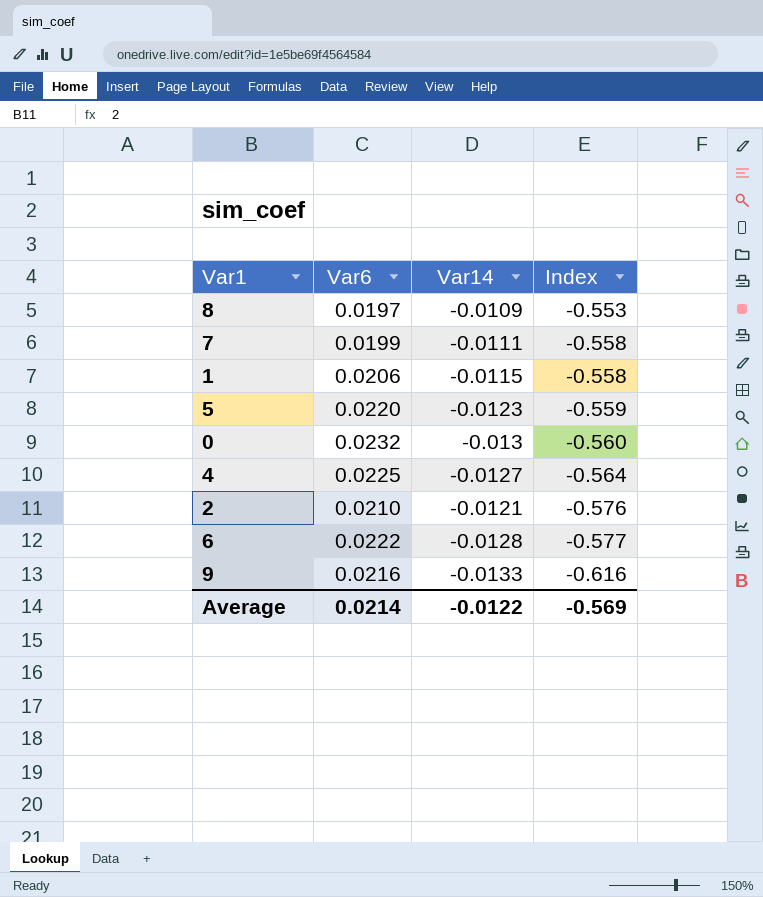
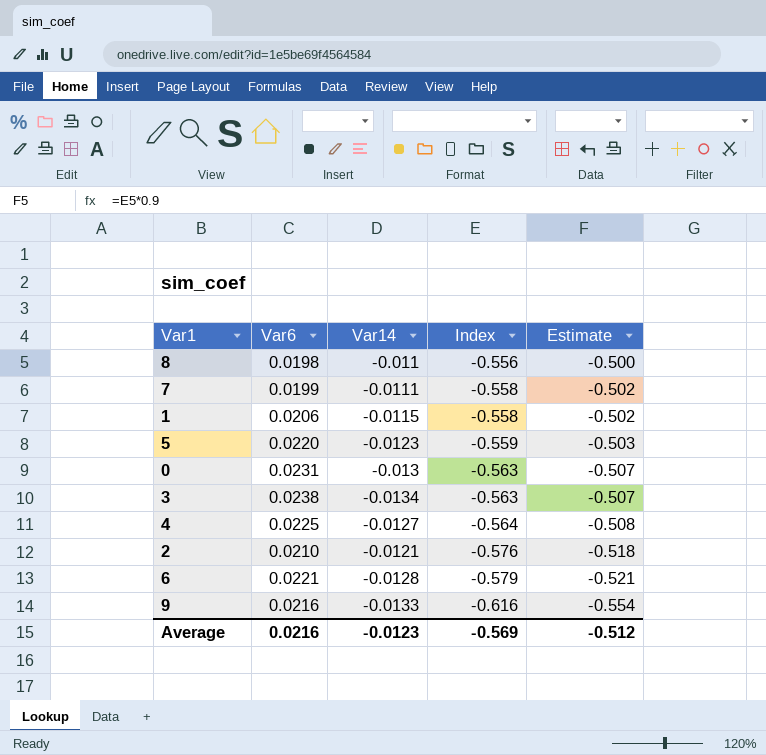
column Estimate | formula: none -> [Index] * 0.9
8 | Var6: 0.0197 -> 0.0198
8 | Var14: -0.0109 -> -0.011
8 | Index: -0.553 -> -0.556
0 | Var6: 0.0232 -> 0.0231
0 | Index: -0.560 -> -0.563
row 3: none -> 0.0238 | -0.0134 | -0.563 | -0.507
6 | Var6: 0.0222 -> 0.0221
6 | Index: -0.577 -> -0.579
Average | Var6: 0.0214 -> 0.0216
Average | Var14: -0.0122 -> -0.0123

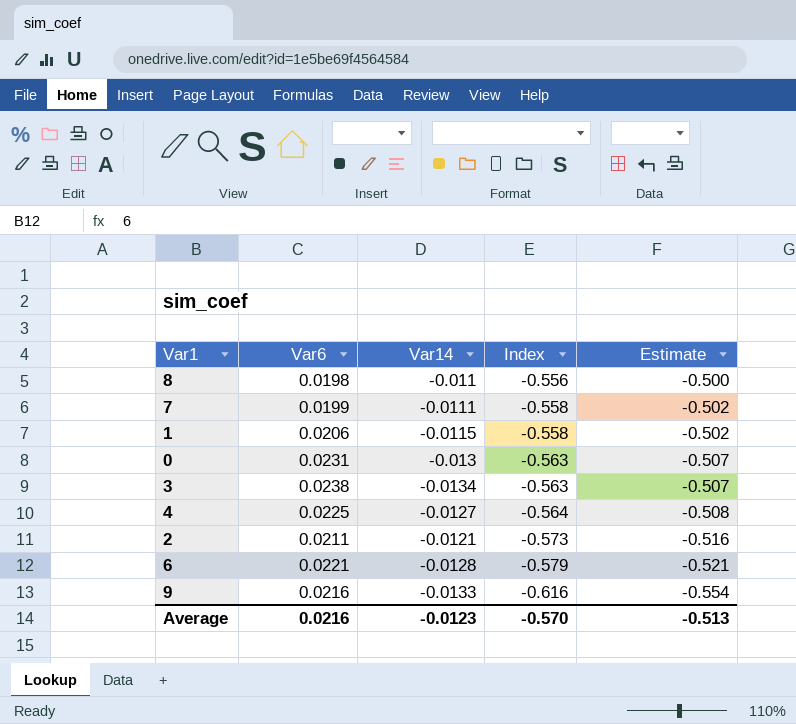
row 5: 0.0220 | -0.0123 | -0.559 | -0.503 -> none
2 | Var6: 0.0210 -> 0.0211
2 | Index: -0.576 -> -0.573
2 | Estimate: -0.518 -> -0.516
Average | Index: -0.569 -> -0.570
Average | Estimate: -0.512 -> -0.513

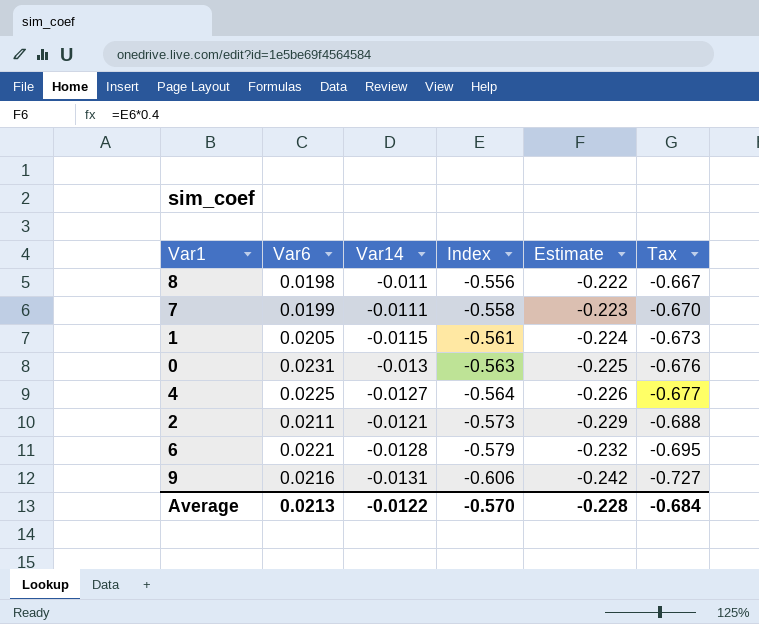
column Estimate | formula: [Index] * 0.9 -> [Index] * 0.4
column Tax | formula: none -> [Index] * 1.2
row 3: 0.0238 | -0.0134 | -0.563 | -0.507 -> none
1 | Var6: 0.0206 -> 0.0205
1 | Index: -0.558 -> -0.561
9 | Var14: -0.0133 -> -0.0131
9 | Index: -0.616 -> -0.606
Average | Var6: 0.0216 -> 0.0213
Average | Var14: -0.0123 -> -0.0122
Average | Estimate: -0.513 -> -0.228

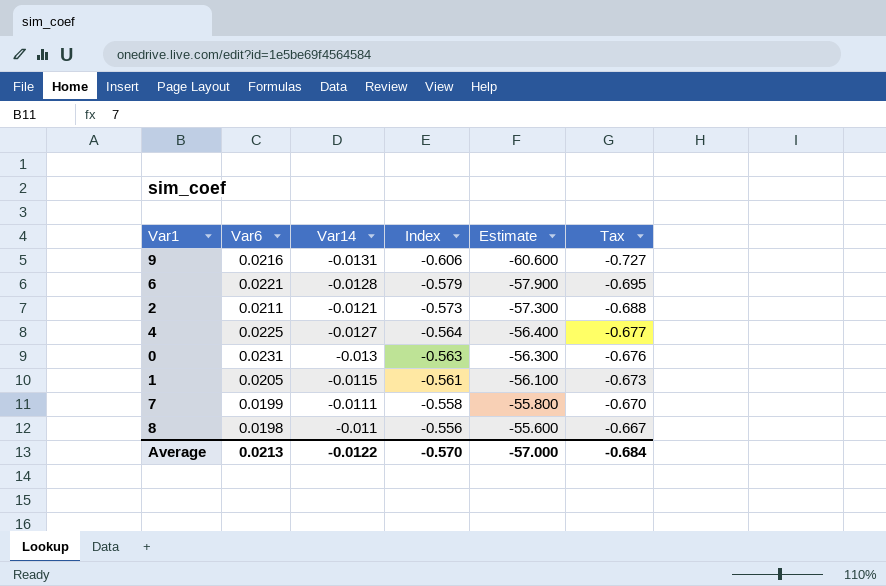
row order: Index descending -> Index ascending
column Estimate | formula: [Index] * 0.4 -> [Index] * 100
Average | Estimate: -0.228 -> -57.000

